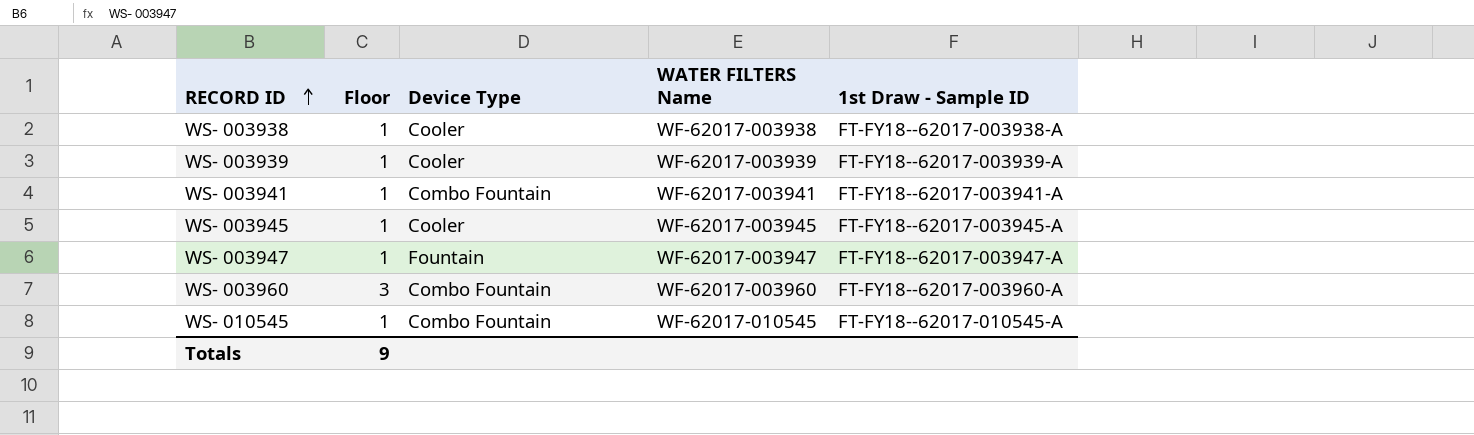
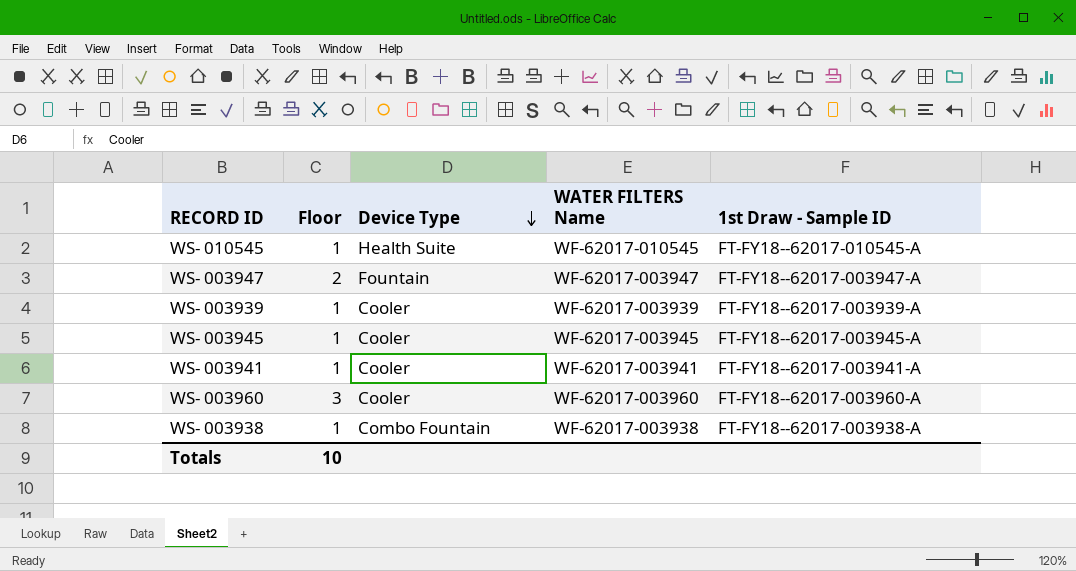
row order: RECORD ID ascending -> Device Type descending
WS- 010545 | Device Type: Combo Fountain -> Health Suite
WS- 003947 | Floor: 1 -> 2
WS- 003941 | Device Type: Combo Fountain -> Cooler
WS- 003960 | Device Type: Combo Fountain -> Cooler
WS- 003938 | Device Type: Cooler -> Combo Fountain
Totals | Floor: 9 -> 10

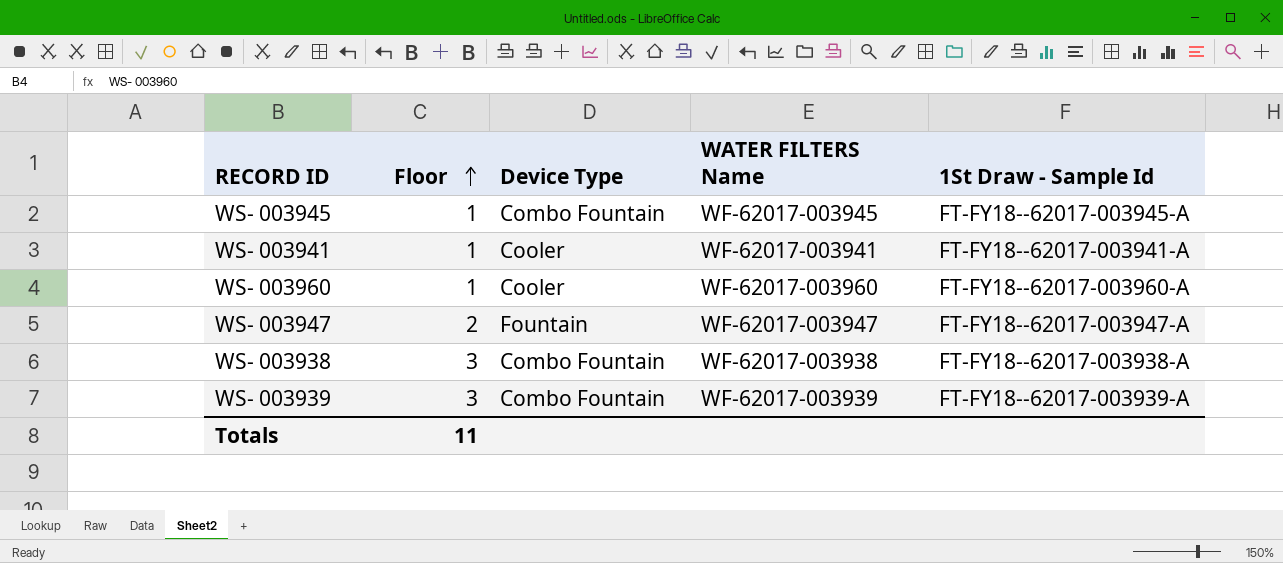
row order: Device Type descending -> Floor ascending
column name: 1st Draw - Sample ID -> 1St Draw - Sample Id
row WS- 010545: 1 | Health Suite | WF-62017-010545 | FT-FY18--62017-010545-A -> none
WS- 003945 | Device Type: Cooler -> Combo Fountain
WS- 003960 | Floor: 3 -> 1
WS- 003938 | Floor: 1 -> 3
WS- 003939 | Floor: 1 -> 3
WS- 003939 | Device Type: Cooler -> Combo Fountain
Totals | Floor: 10 -> 11

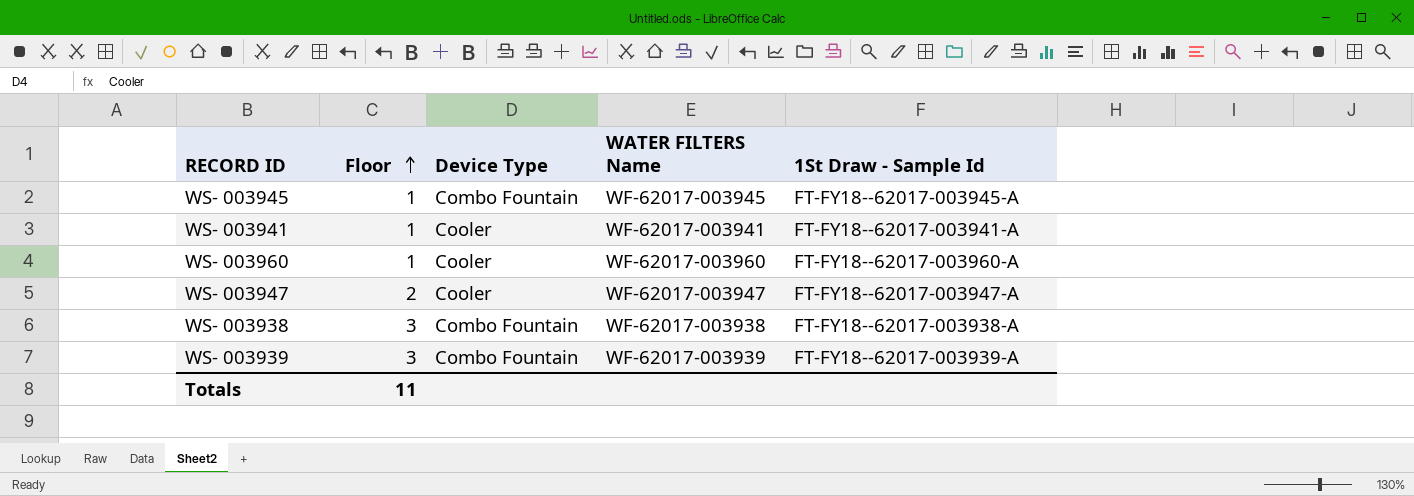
WS- 003947 | Device Type: Fountain -> Cooler

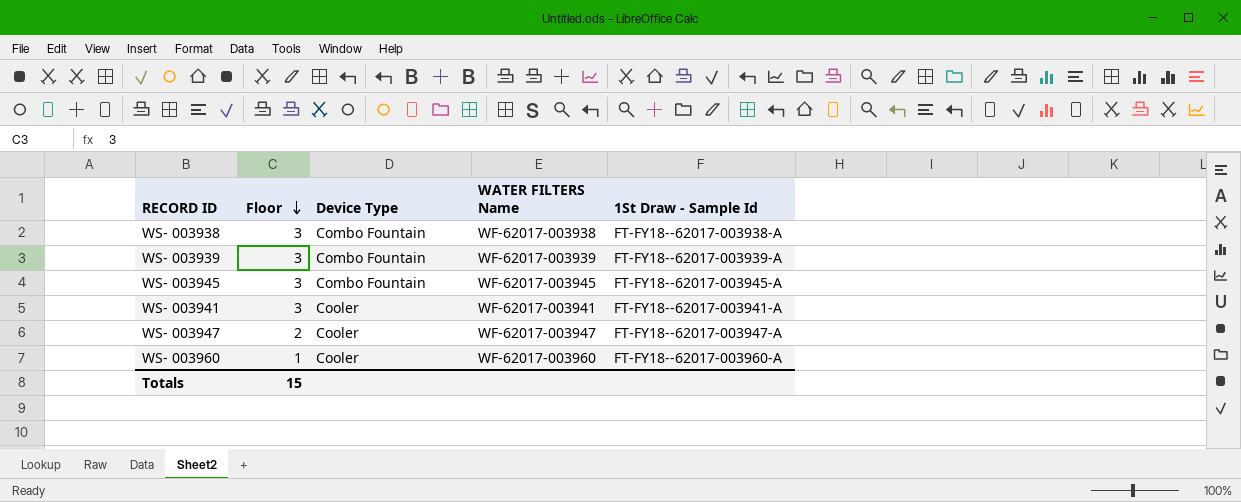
row order: Floor ascending -> Floor descending
WS- 003945 | Floor: 1 -> 3
WS- 003941 | Floor: 1 -> 3
Totals | Floor: 11 -> 15

